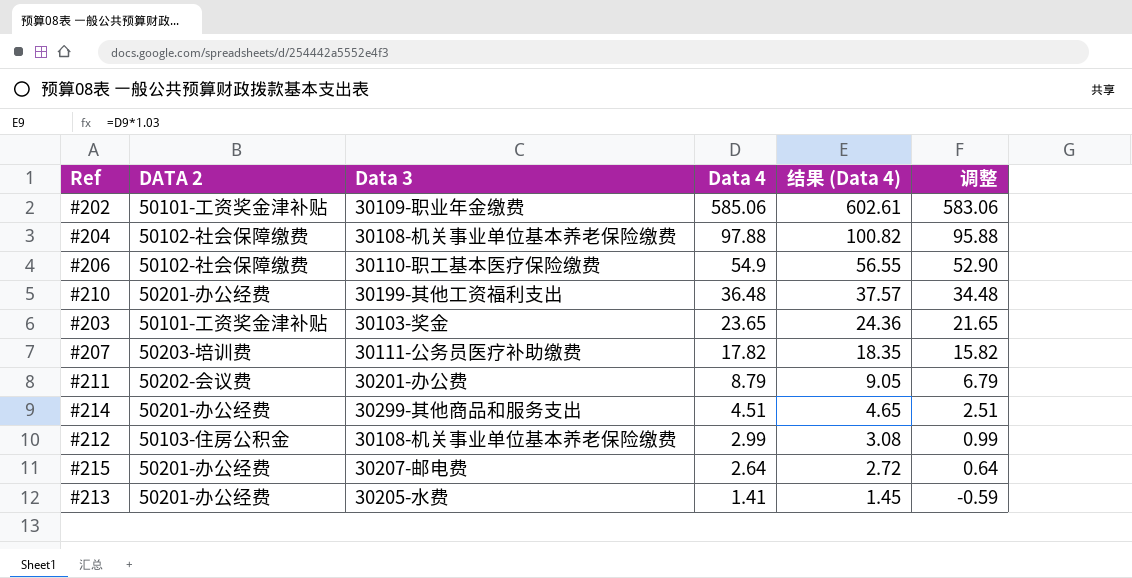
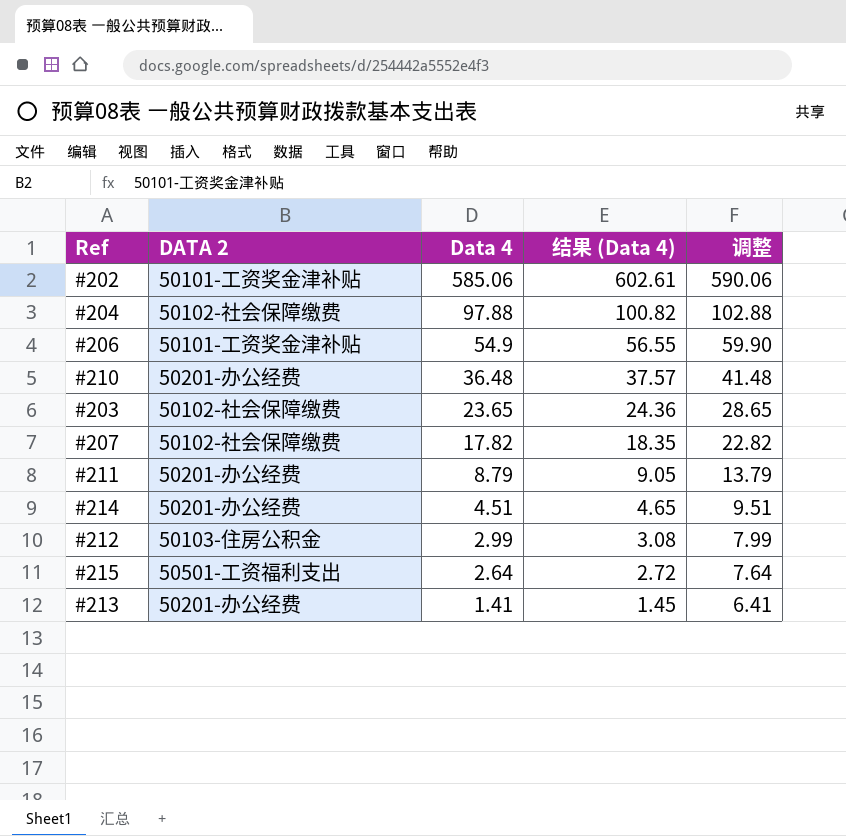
column Data 3 | position: 3 -> none
column 调整 | formula: [Data 4] - 2 -> [Data 4] + 5
#206 | DATA 2: 50102-社会保障缴费 -> 50101-工资奖金津补贴
#203 | DATA 2: 50101-工资奖金津补贴 -> 50102-社会保障缴费
#207 | DATA 2: 50203-培训费 -> 50102-社会保障缴费
#211 | DATA 2: 50202-会议费 -> 50201-办公经费
#215 | DATA 2: 50201-办公经费 -> 50501-工资福利支出

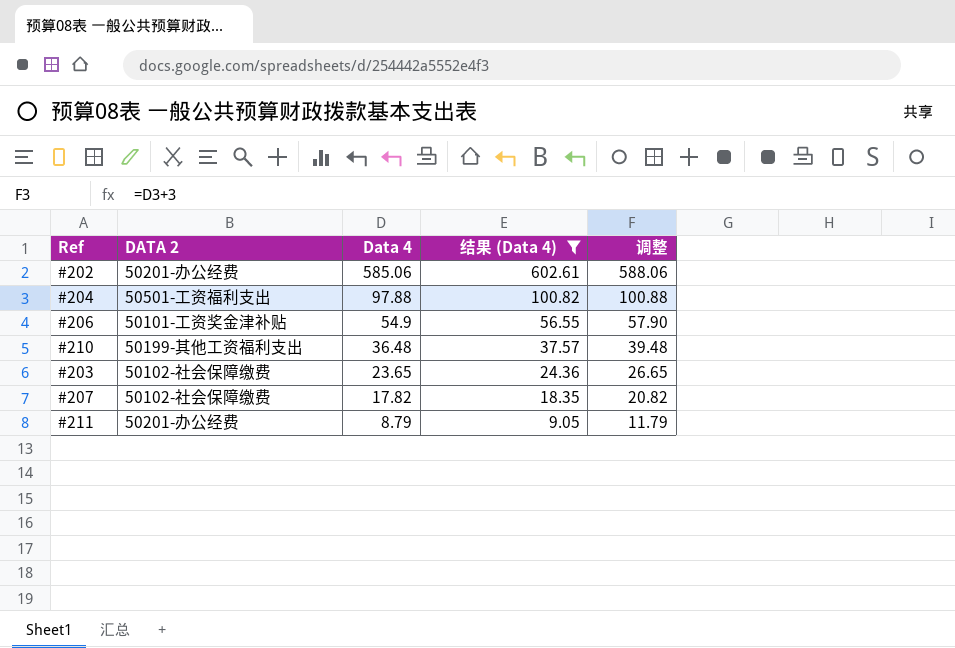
filter: none -> 结果 (Data 4) >= 9.05
column 调整 | formula: [Data 4] + 5 -> [Data 4] + 3
#202 | DATA 2: 50101-工资奖金津补贴 -> 50201-办公经费
#204 | DATA 2: 50102-社会保障缴费 -> 50501-工资福利支出
#210 | DATA 2: 50201-办公经费 -> 50199-其他工资福利支出

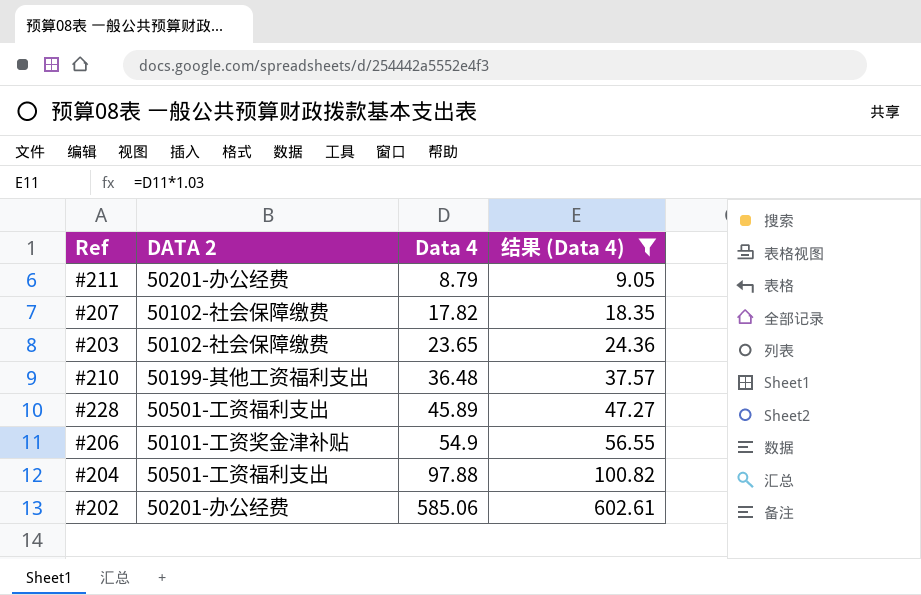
row order: Data 4 descending -> Data 4 ascending
column 调整 | formula: [Data 4] + 3 -> none
row #228: none -> 50501-工资福利支出 | 45.89 | 47.27

